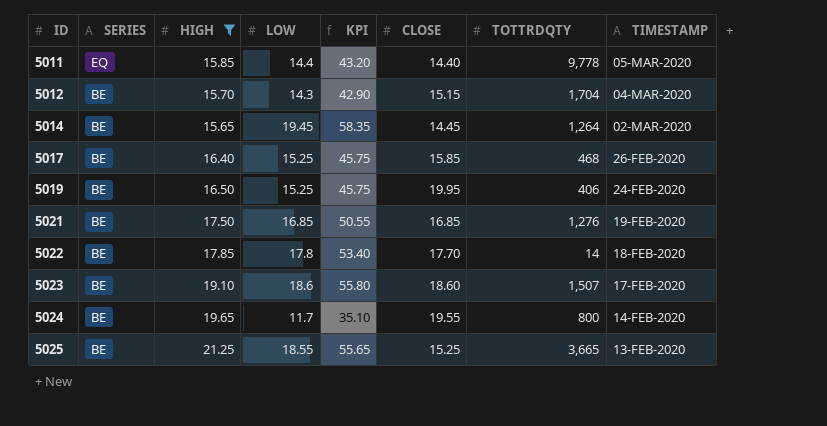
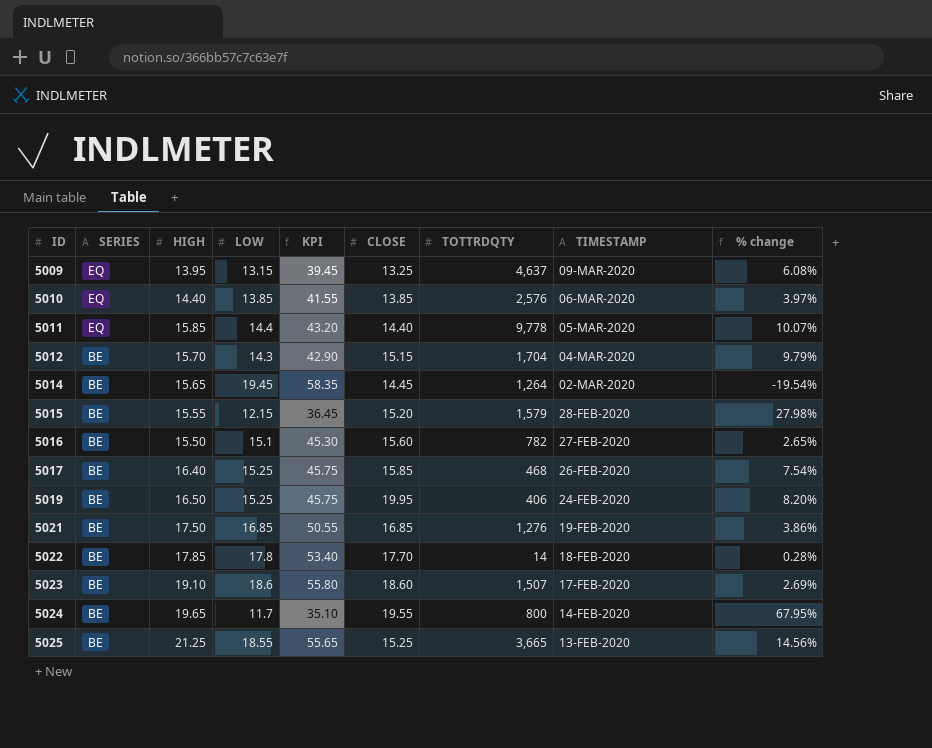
filter: HIGH >= 15.65 -> none
column % change | formula: none -> ([HIGH] - [LOW]) / [LOW]

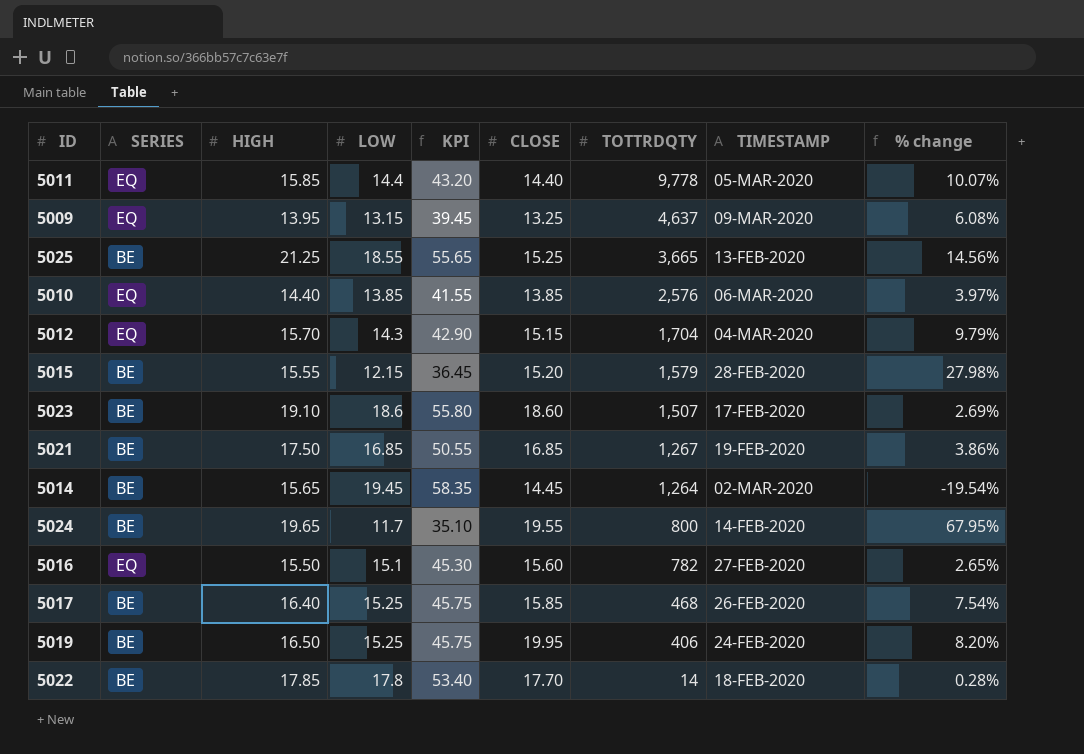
row order: ID ascending -> TOTTRDQTY descending
5012 | SERIES: BE -> EQ
5021 | TOTTRDQTY: 1,276 -> 1,267
5016 | SERIES: BE -> EQ

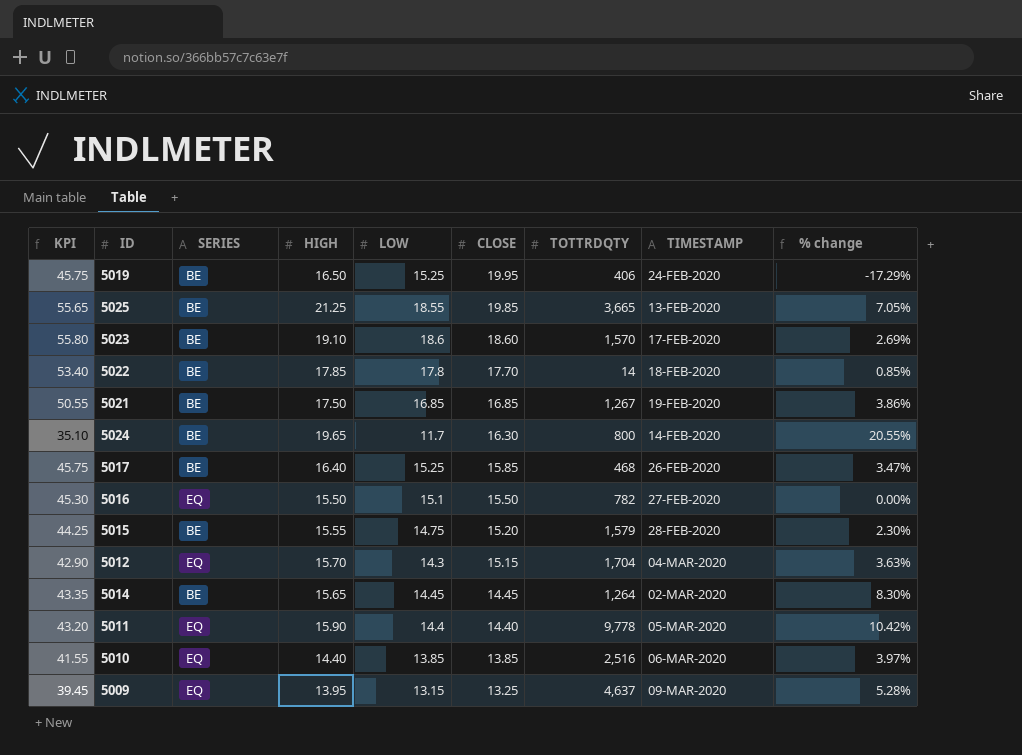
row order: TOTTRDQTY descending -> CLOSE descending
column KPI | position: 5 -> 1
column % change | formula: ([HIGH] - [LOW]) / [LOW] -> ([HIGH] - [CLOSE]) / [CLOSE]
5025 | CLOSE: 15.25 -> 19.85
5023 | TOTTRDQTY: 1,507 -> 1,570
5024 | CLOSE: 19.55 -> 16.30
5016 | CLOSE: 15.60 -> 15.50
5015 | KPI: 36.45 -> 44.25
5015 | LOW: 12.15 -> 14.75
5014 | KPI: 58.35 -> 43.35
5014 | LOW: 19.45 -> 14.45
5011 | HIGH: 15.85 -> 15.90
5010 | TOTTRDQTY: 2,576 -> 2,516

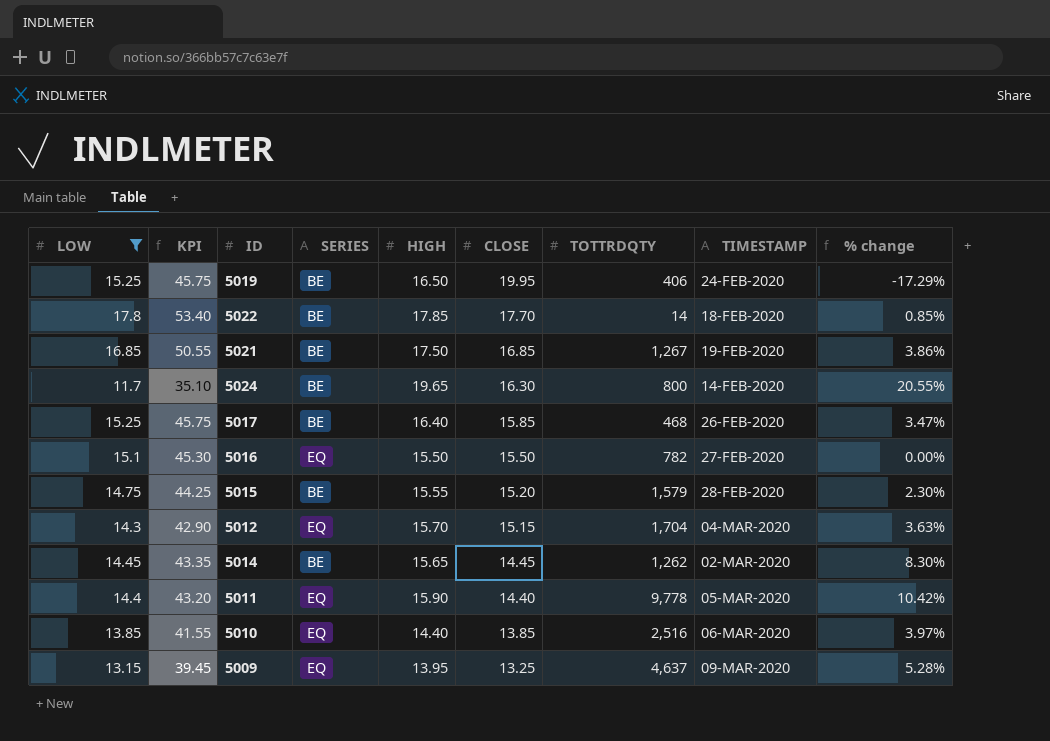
filter: none -> LOW <= 17.8
column LOW | position: 5 -> 1
5014 | TOTTRDQTY: 1,264 -> 1,262

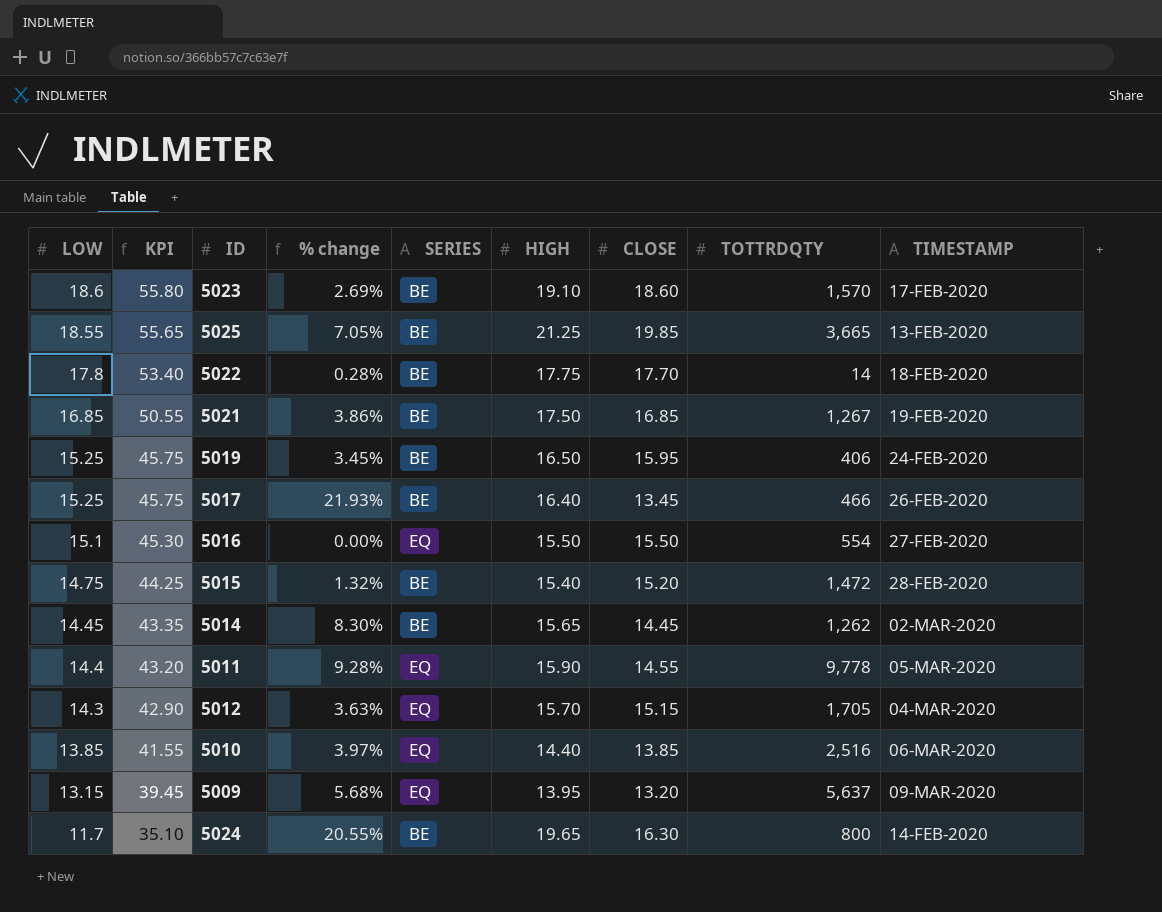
filter: LOW <= 17.8 -> none
row order: CLOSE descending -> LOW descending
column % change | position: 9 -> 4
5022 | % change: 0.85% -> 0.28%
5022 | HIGH: 17.85 -> 17.75
5019 | % change: -17.29% -> 3.45%
5019 | CLOSE: 19.95 -> 15.95
5017 | % change: 3.47% -> 21.93%
5017 | CLOSE: 15.85 -> 13.45
5017 | TOTTRDQTY: 468 -> 466
5016 | TOTTRDQTY: 782 -> 554
5015 | % change: 2.30% -> 1.32%
5015 | HIGH: 15.55 -> 15.40
5015 | TOTTRDQTY: 1,579 -> 1,472
5011 | % change: 10.42% -> 9.28%
5011 | CLOSE: 14.40 -> 14.55
5012 | TOTTRDQTY: 1,704 -> 1,705
5009 | % change: 5.28% -> 5.68%
5009 | CLOSE: 13.25 -> 13.20
5009 | TOTTRDQTY: 4,637 -> 5,637

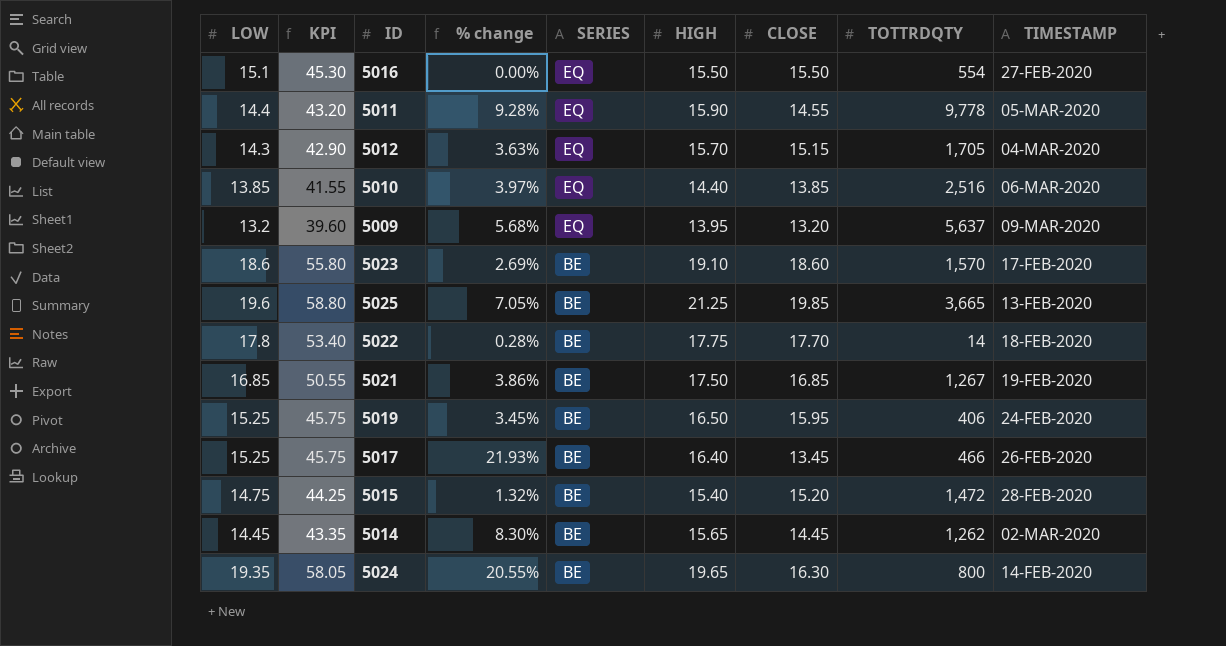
row order: LOW descending -> SERIES descending
5009 | LOW: 13.15 -> 13.2
5009 | KPI: 39.45 -> 39.60
5025 | LOW: 18.55 -> 19.6
5025 | KPI: 55.65 -> 58.80
5024 | LOW: 11.7 -> 19.35
5024 | KPI: 35.10 -> 58.05

